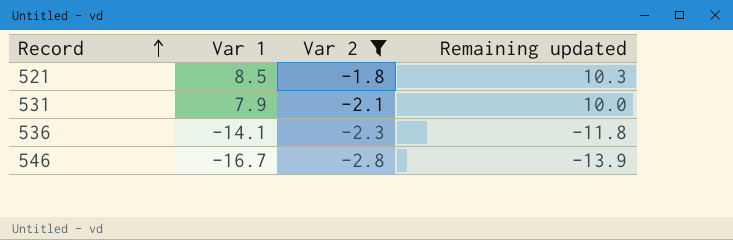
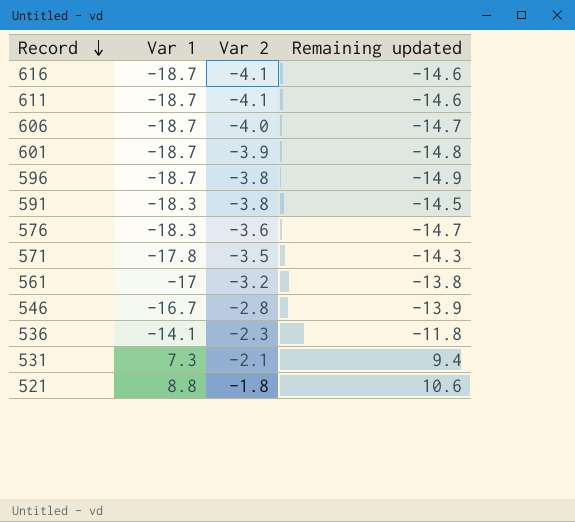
filter: Var 2 >= -2.8 -> none
row order: Record ascending -> Record descending
531 | Var 1: 7.9 -> 7.3
531 | Remaining updated: 10.0 -> 9.4
521 | Var 1: 8.5 -> 8.8
521 | Remaining updated: 10.3 -> 10.6

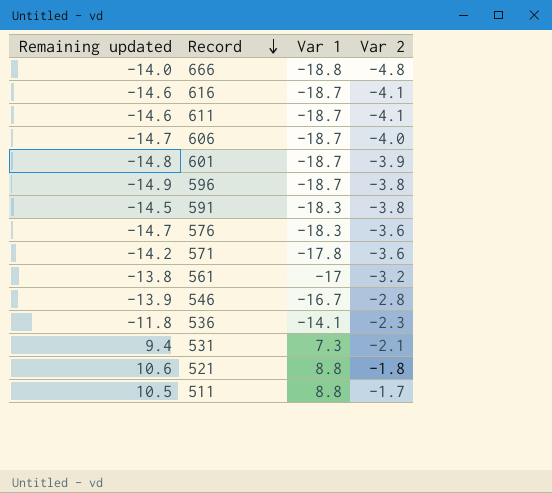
column Remaining updated | position: 4 -> 1
row 666: none -> -14.0 | -18.8 | -4.8
571 | Remaining updated: -14.3 -> -14.2
571 | Var 2: -3.5 -> -3.6
row 511: none -> 10.5 | 8.8 | -1.7

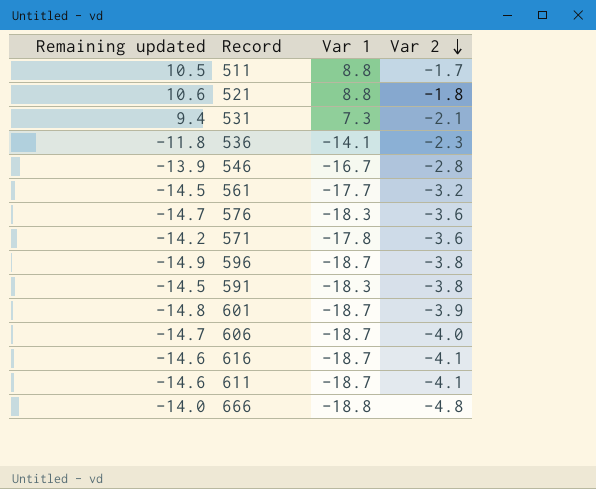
row order: Record descending -> Var 2 descending
561 | Remaining updated: -13.8 -> -14.5
561 | Var 1: -17 -> -17.7

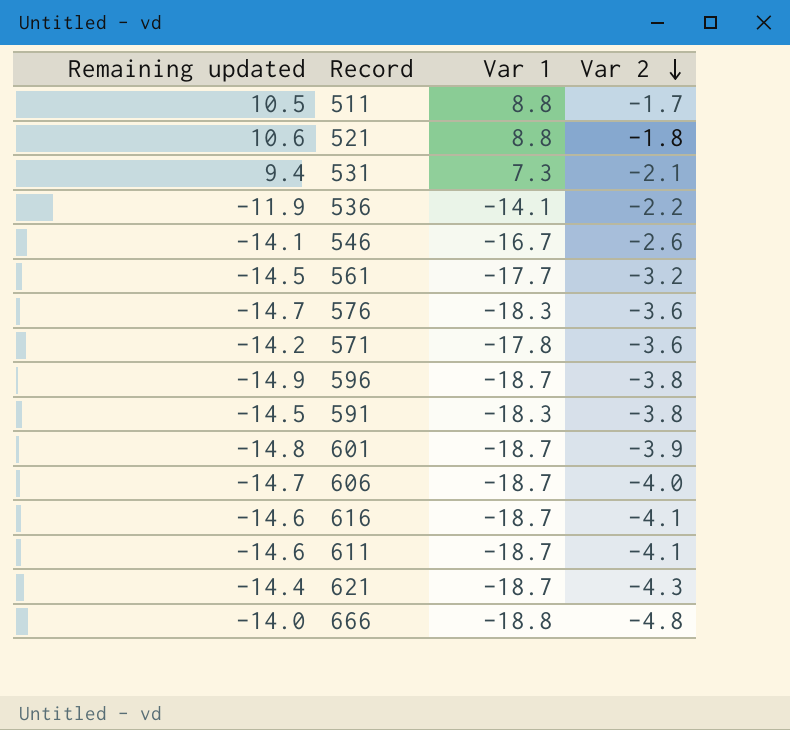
536 | Remaining updated: -11.8 -> -11.9
536 | Var 2: -2.3 -> -2.2
546 | Remaining updated: -13.9 -> -14.1
546 | Var 2: -2.8 -> -2.6
row 621: none -> -14.4 | -18.7 | -4.3

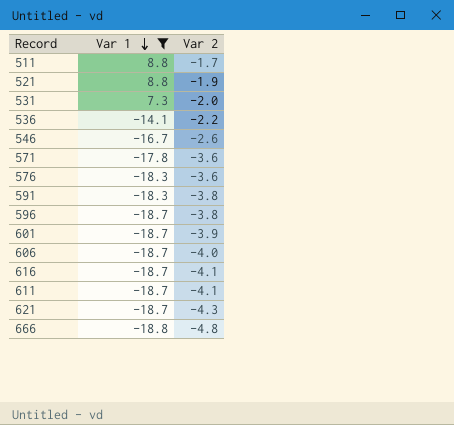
filter: none -> Var 1 != -17.7
row order: Var 2 descending -> Var 1 descending
column Remaining updated | formula: [Var 1] - [Var 2] -> none
521 | Var 2: -1.8 -> -1.9
531 | Var 2: -2.1 -> -2.0

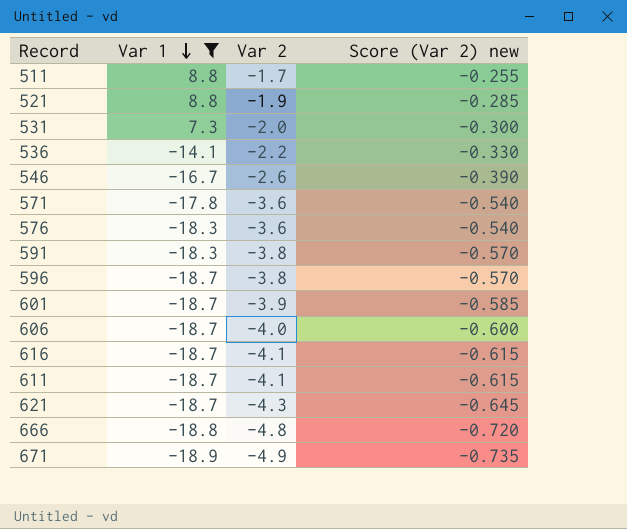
column Score (Var 2) new | formula: none -> [Var 2] * 0.15
row 671: none -> -18.9 | -4.9 | -0.735

